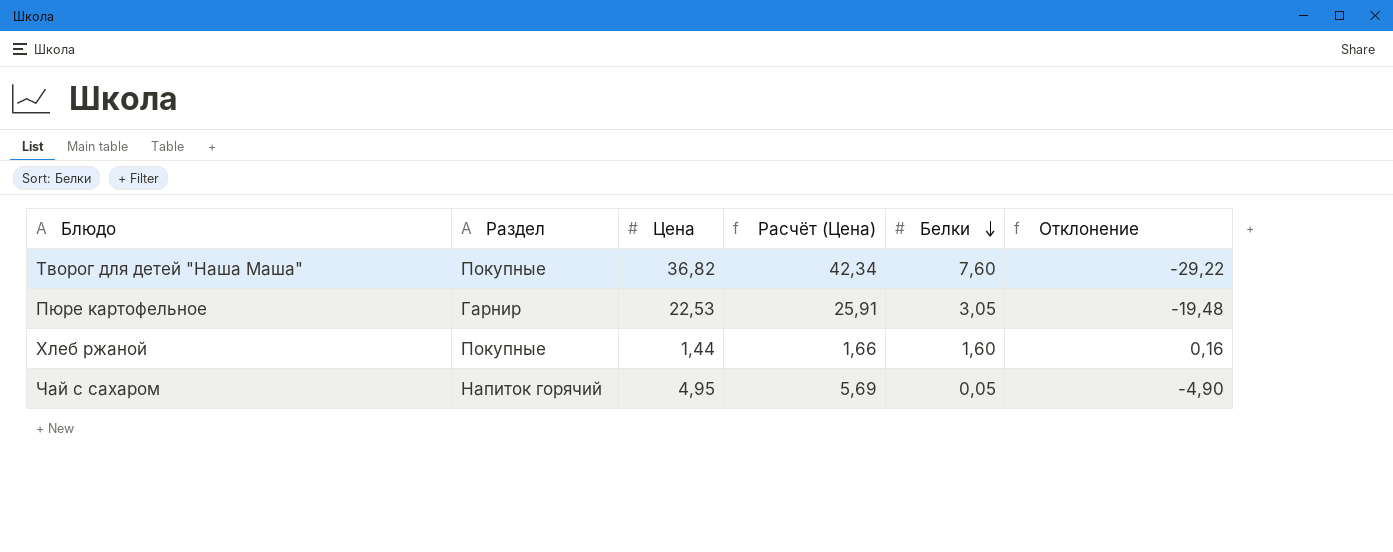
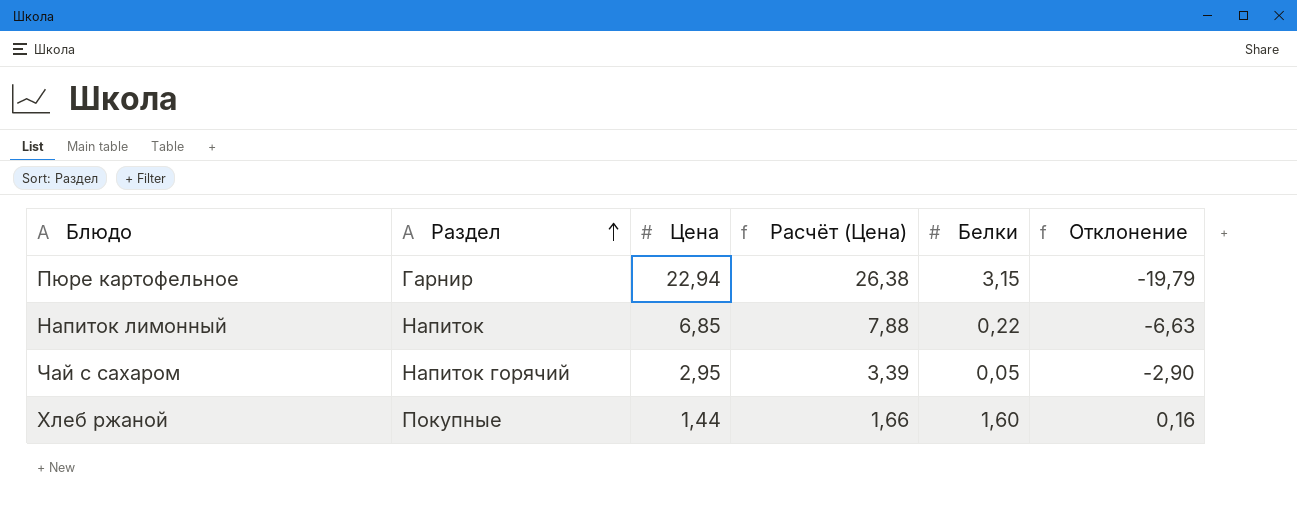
row order: Белки descending -> Раздел ascending
row Творог для детей "Наша Маша": Покупные | 36,82 | 42,34 | 7,60 | -29,22 -> none
Пюре картофельное | Цена: 22,53 -> 22,94
Пюре картофельное | Расчёт (Цена): 25,91 -> 26,38
Пюре картофельное | Белки: 3,05 -> 3,15
Пюре картофельное | Отклонение: -19,48 -> -19,79
row Напиток лимонный: none -> Напиток | 6,85 | 7,88 | 0,22 | -6,63
Чай с сахаром | Цена: 4,95 -> 2,95
Чай с сахаром | Расчёт (Цена): 5,69 -> 3,39
Чай с сахаром | Отклонение: -4,90 -> -2,90

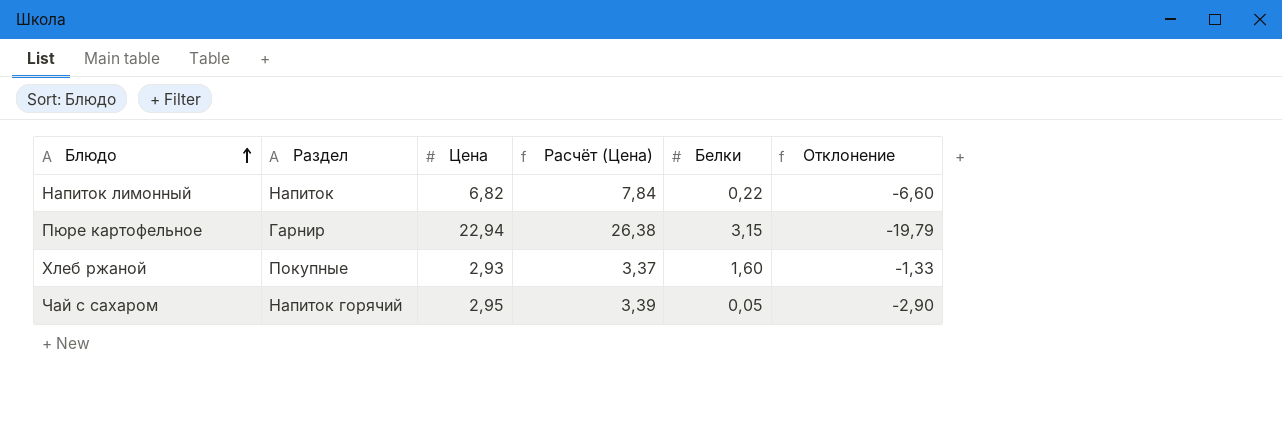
row order: Раздел ascending -> Блюдо ascending
Напиток лимонный | Цена: 6,85 -> 6,82
Напиток лимонный | Расчёт (Цена): 7,88 -> 7,84
Напиток лимонный | Отклонение: -6,63 -> -6,60
Хлеб ржаной | Цена: 1,44 -> 2,93
Хлеб ржаной | Расчёт (Цена): 1,66 -> 3,37
Хлеб ржаной | Отклонение: 0,16 -> -1,33

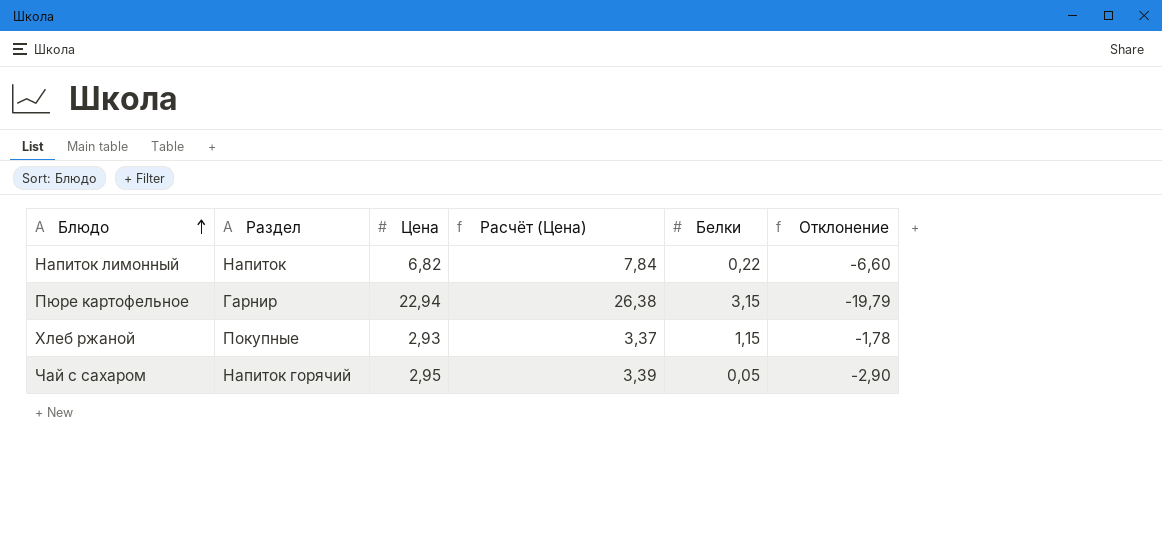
Хлеб ржаной | Белки: 1,60 -> 1,15
Хлеб ржаной | Отклонение: -1,33 -> -1,78

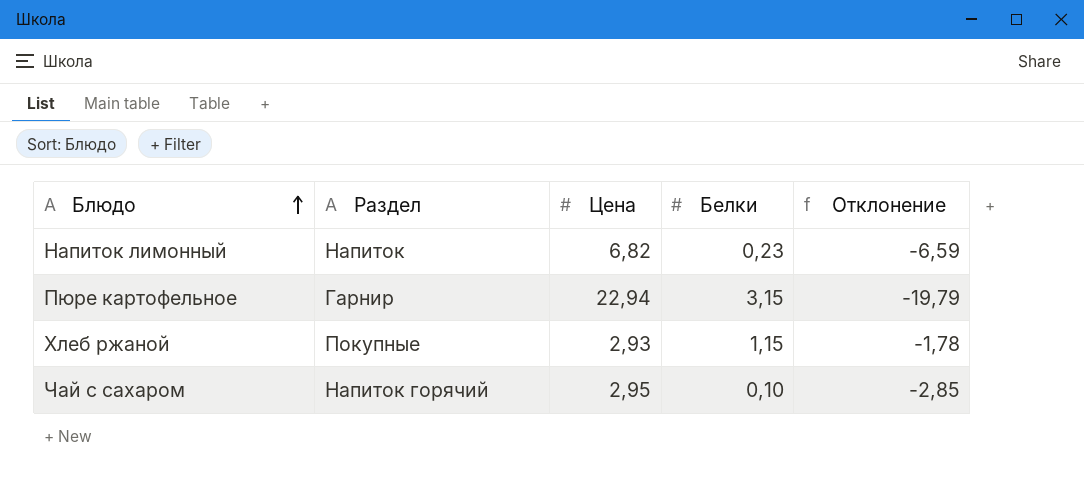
column Расчёт (Цена) | formula: [Цена] * 1,15 -> none
Напиток лимонный | Белки: 0,22 -> 0,23
Напиток лимонный | Отклонение: -6,60 -> -6,59
Чай с сахаром | Белки: 0,05 -> 0,10
Чай с сахаром | Отклонение: -2,90 -> -2,85

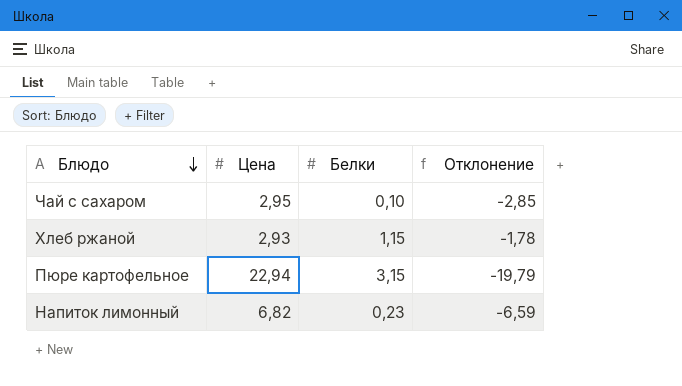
row order: Блюдо ascending -> Блюдо descending
column Раздел | position: 2 -> none

